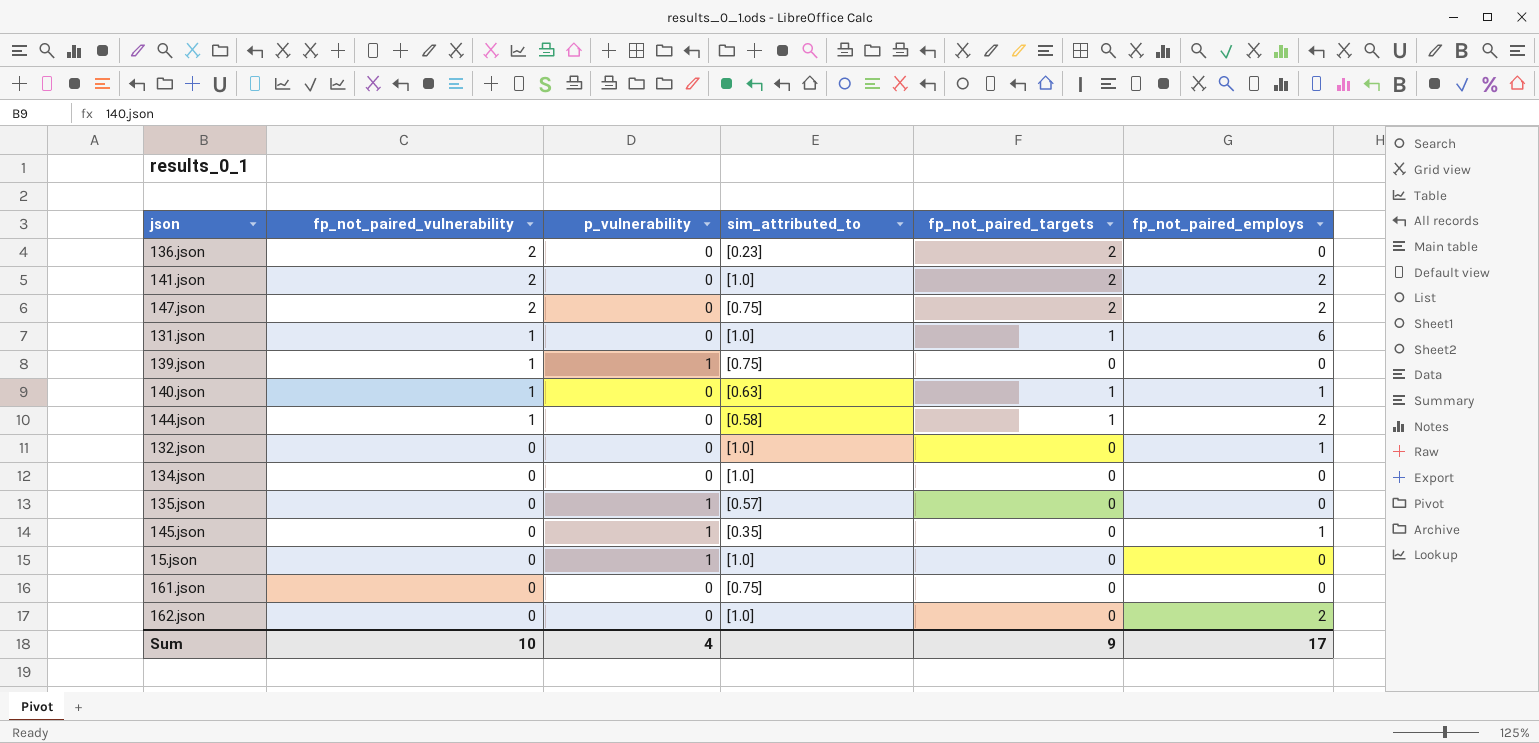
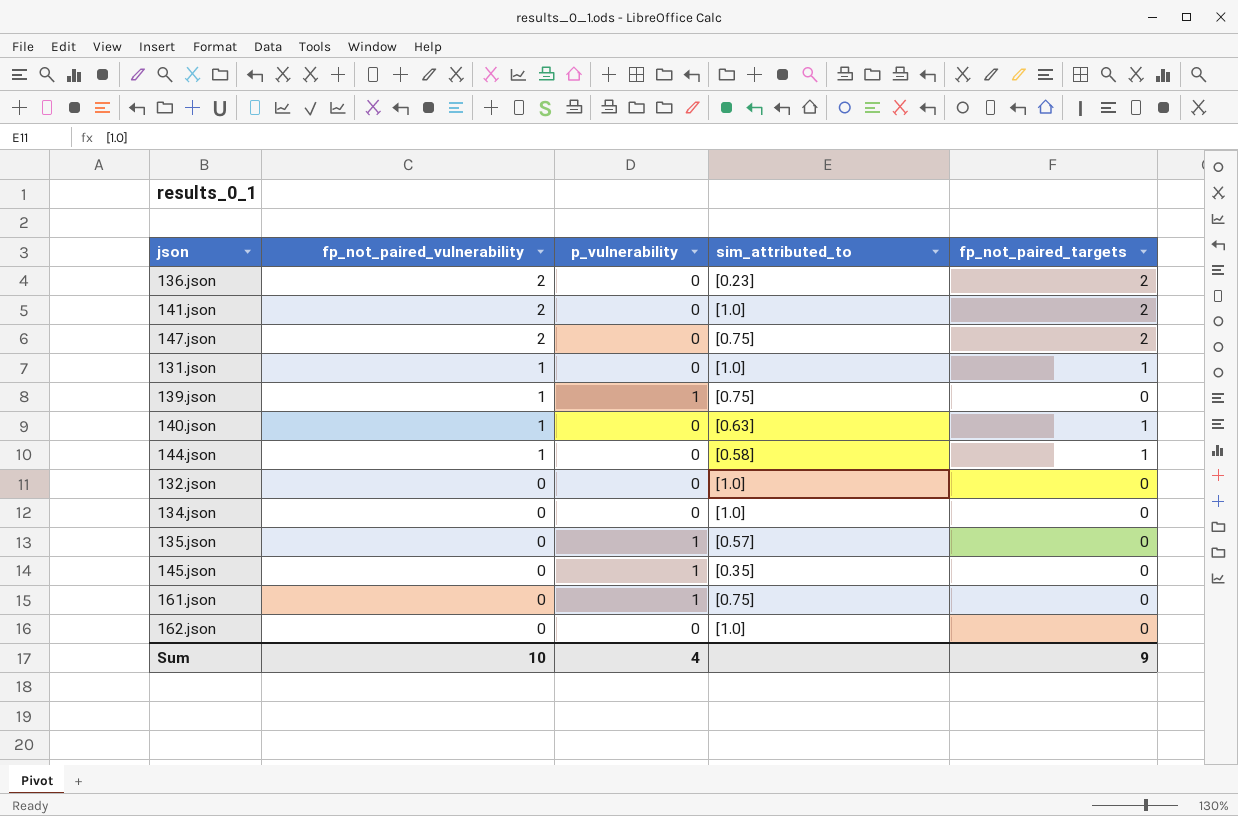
column fp_not_paired_employs | position: 6 -> none
row 15.json: 0 | 1 | [1.0] | 0 | 0 -> none
161.json | p_vulnerability: 0 -> 1

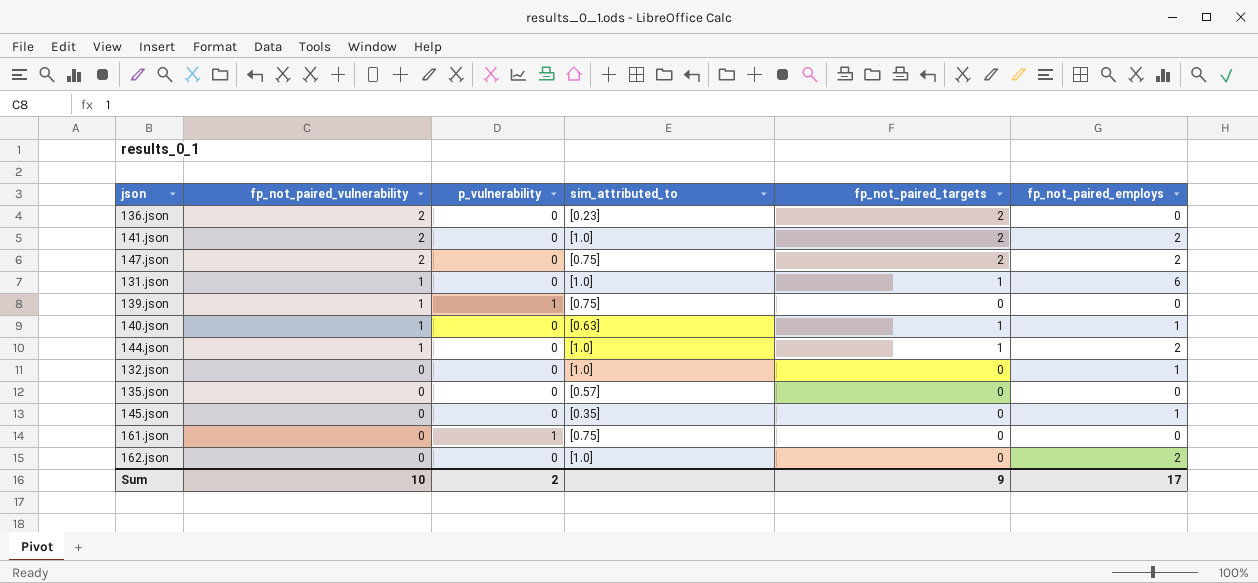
column fp_not_paired_employs | position: none -> 6
row 134.json: 0 | 0 | [1.0] | 0 -> none
144.json | sim_attributed_to: [0.58] -> [1.0]
135.json | p_vulnerability: 1 -> 0
145.json | p_vulnerability: 1 -> 0
Sum | p_vulnerability: 4 -> 2

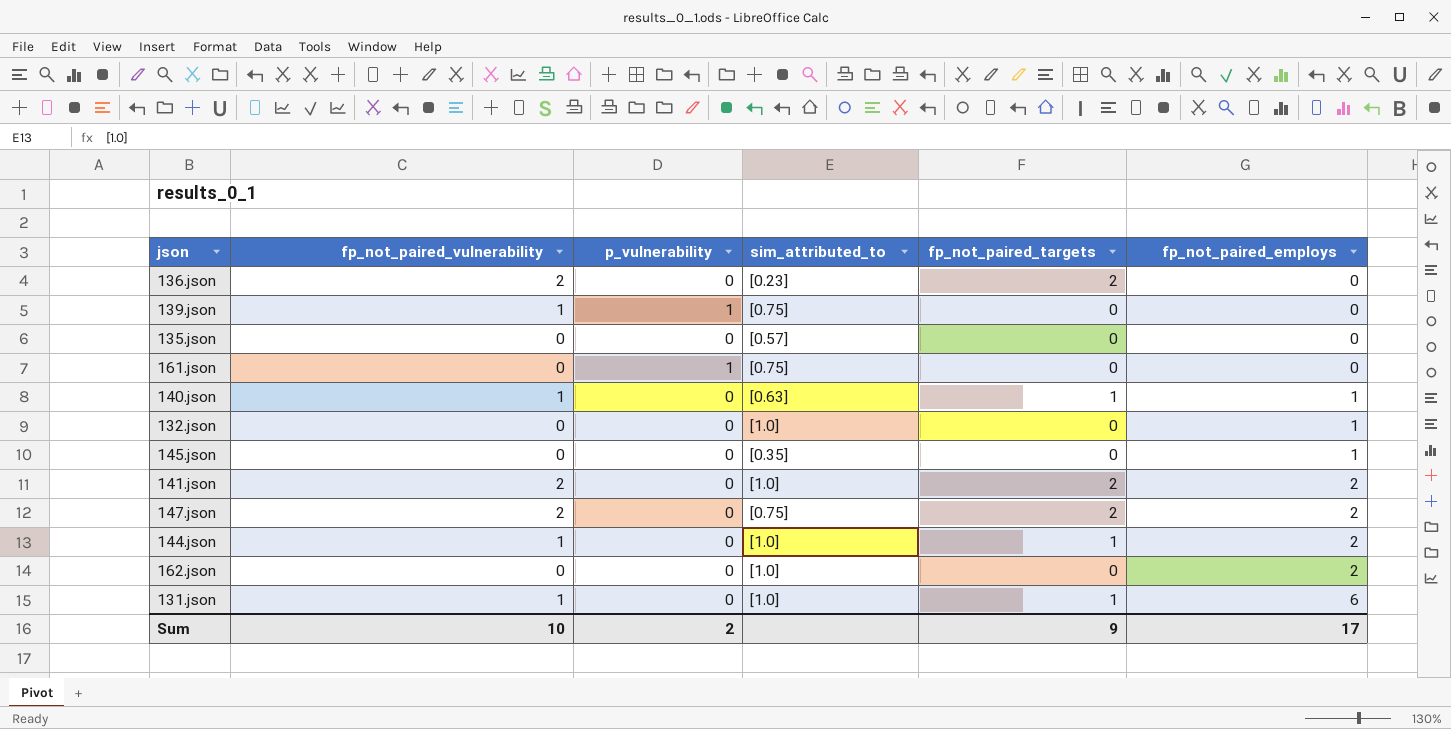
row order: fp_not_paired_vulnerability descending -> fp_not_paired_employs ascending

